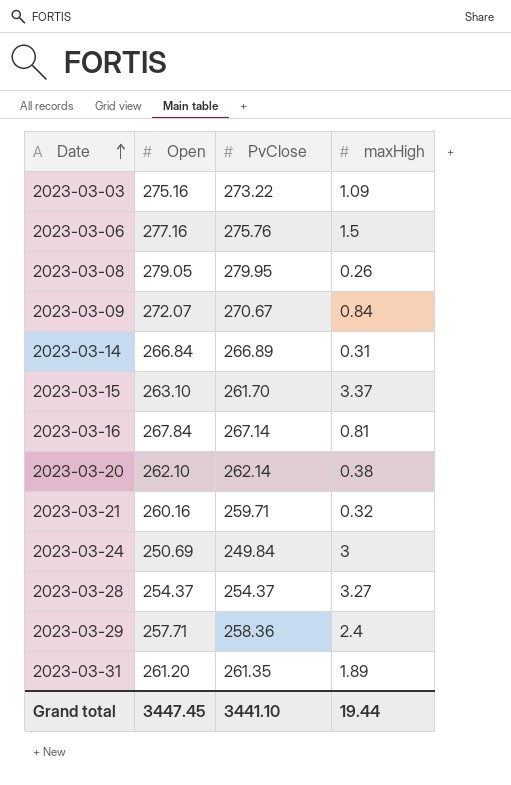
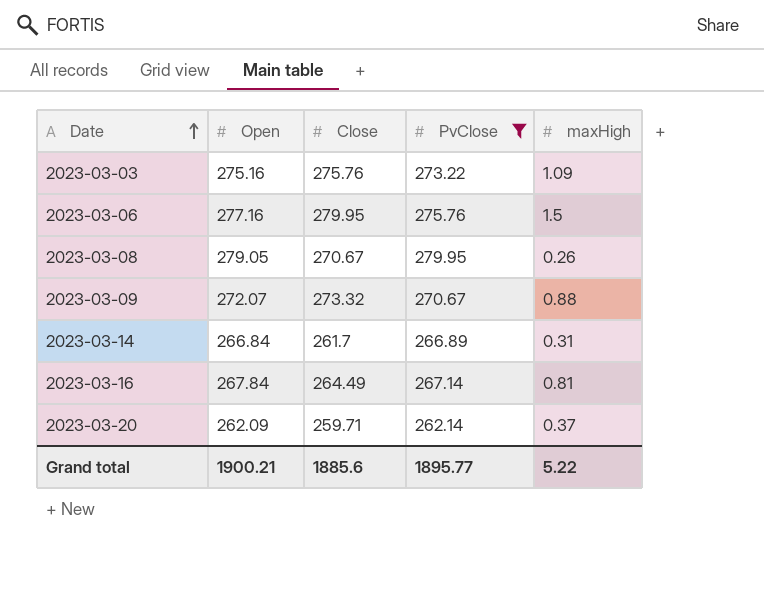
filter: none -> PvClose >= 262.14
column Close | position: none -> 3
2023-03-09 | maxHigh: 0.84 -> 0.88
2023-03-20 | Open: 262.10 -> 262.09
2023-03-20 | maxHigh: 0.38 -> 0.37
Grand total | Open: 3447.45 -> 1900.21
Grand total | PvClose: 3441.10 -> 1895.77
Grand total | maxHigh: 19.44 -> 5.22

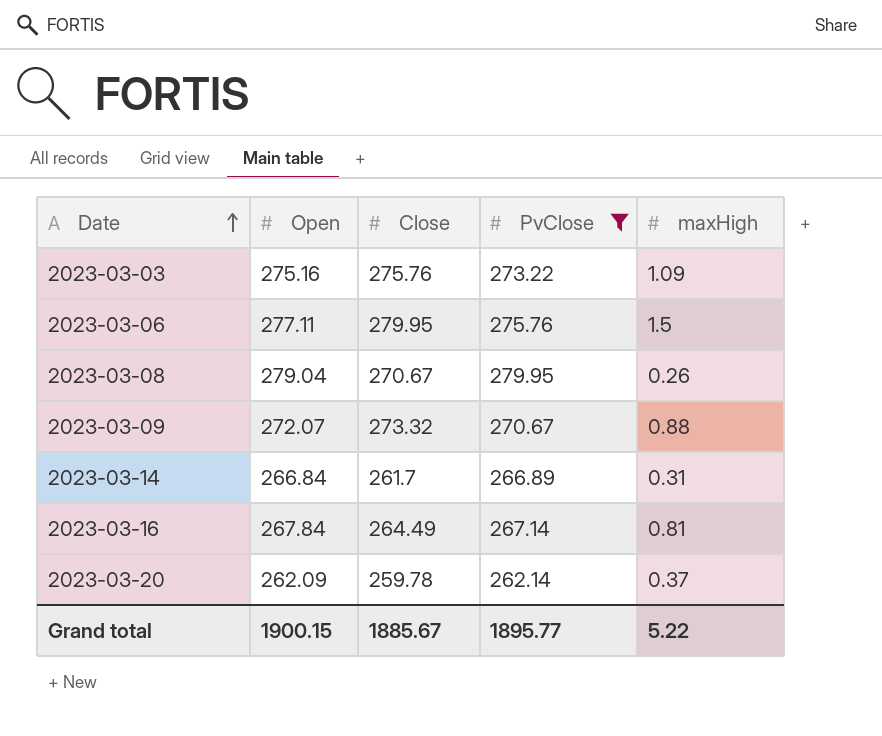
2023-03-06 | Open: 277.16 -> 277.11
2023-03-08 | Open: 279.05 -> 279.04
2023-03-20 | Close: 259.71 -> 259.78
Grand total | Open: 1900.21 -> 1900.15
Grand total | Close: 1885.6 -> 1885.67

